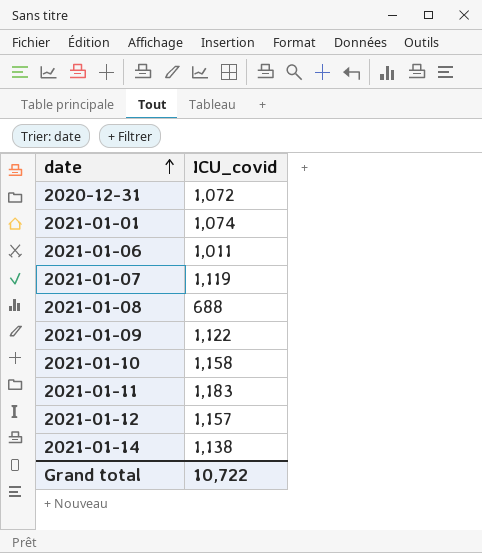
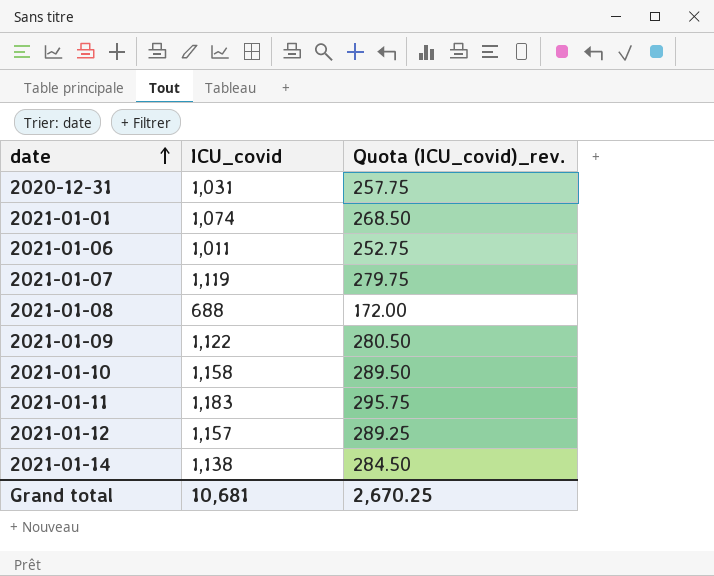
column Quota (ICU_covid)_rev. | formula: none -> [ICU_covid] * 0.25
2020-12-31 | ICU_covid: 1,072 -> 1,031
Grand total | ICU_covid: 10,722 -> 10,681

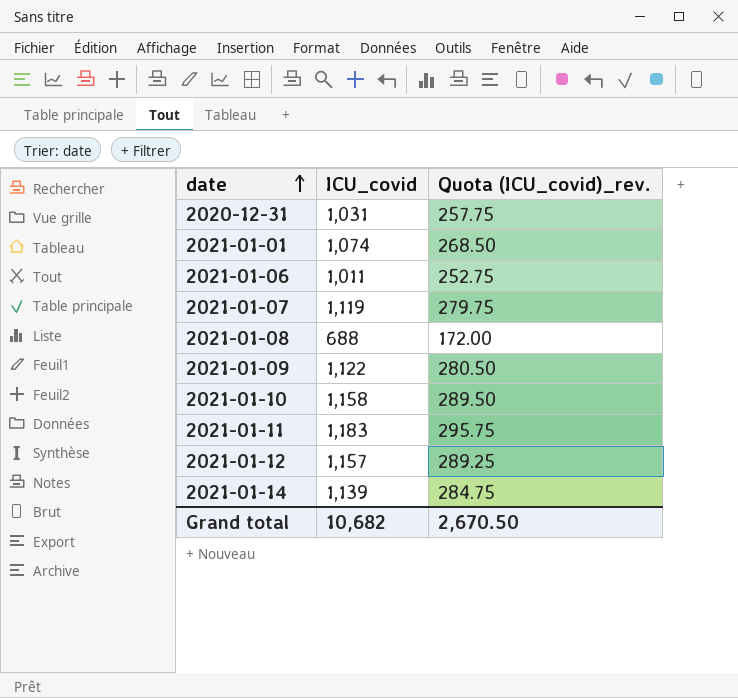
2021-01-14 | ICU_covid: 1,138 -> 1,139
2021-01-14 | Quota (ICU_covid)_rev.: 284.50 -> 284.75
Grand total | ICU_covid: 10,681 -> 10,682
Grand total | Quota (ICU_covid)_rev.: 2,670.25 -> 2,670.50

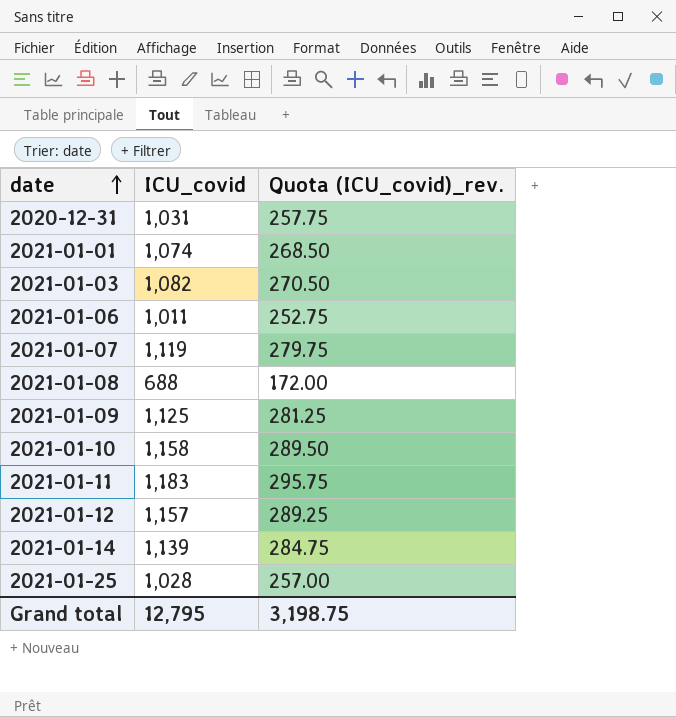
row 2021-01-03: none -> 1,082 | 270.50
2021-01-09 | ICU_covid: 1,122 -> 1,125
2021-01-09 | Quota (ICU_covid)_rev.: 280.50 -> 281.25
row 2021-01-25: none -> 1,028 | 257.00
Grand total | ICU_covid: 10,682 -> 12,795
Grand total | Quota (ICU_covid)_rev.: 2,670.50 -> 3,198.75

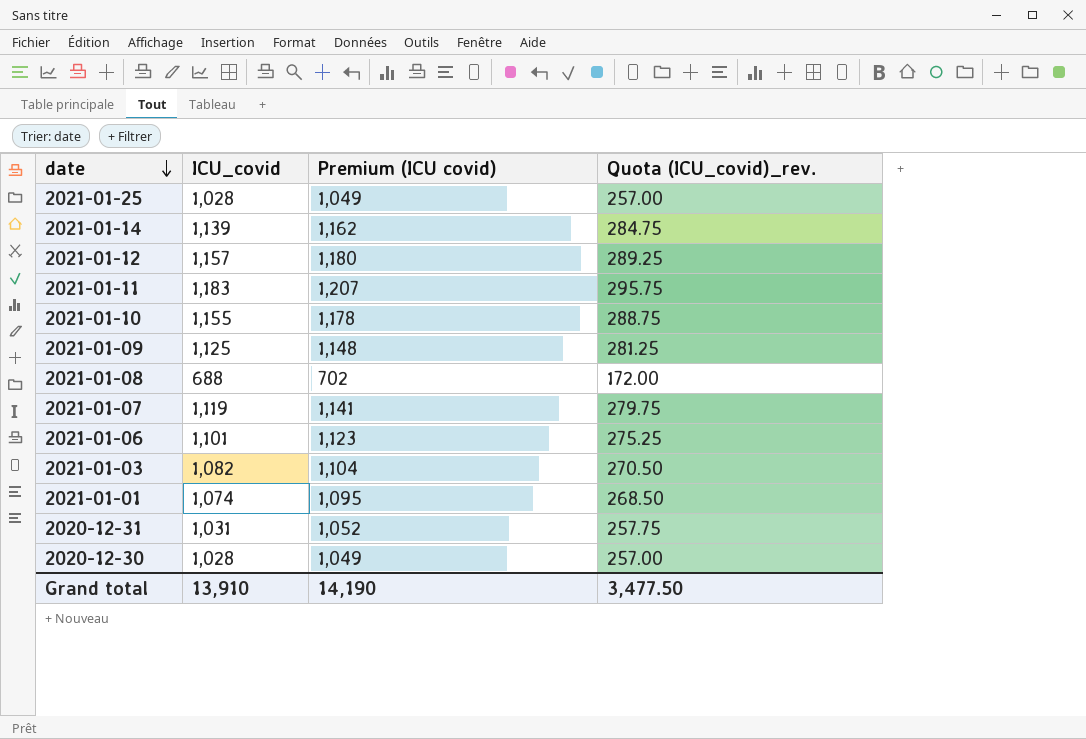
row order: date ascending -> date descending
column Premium (ICU covid) | formula: none -> [ICU_covid] * 1.02
2021-01-10 | ICU_covid: 1,158 -> 1,155
2021-01-10 | Quota (ICU_covid)_rev.: 289.50 -> 288.75
2021-01-06 | ICU_covid: 1,011 -> 1,101
2021-01-06 | Quota (ICU_covid)_rev.: 252.75 -> 275.25
row 2020-12-30: none -> 1,028 | 1,049 | 257.00
Grand total | ICU_covid: 12,795 -> 13,910
Grand total | Quota (ICU_covid)_rev.: 3,198.75 -> 3,477.50

